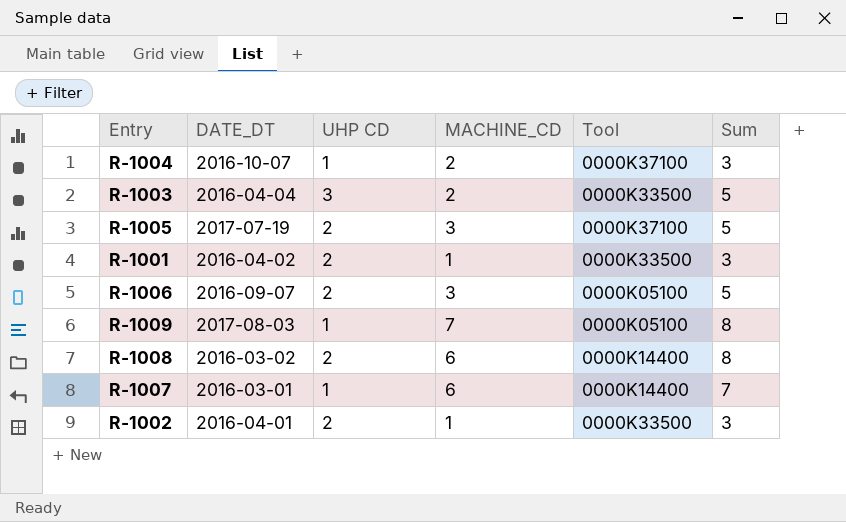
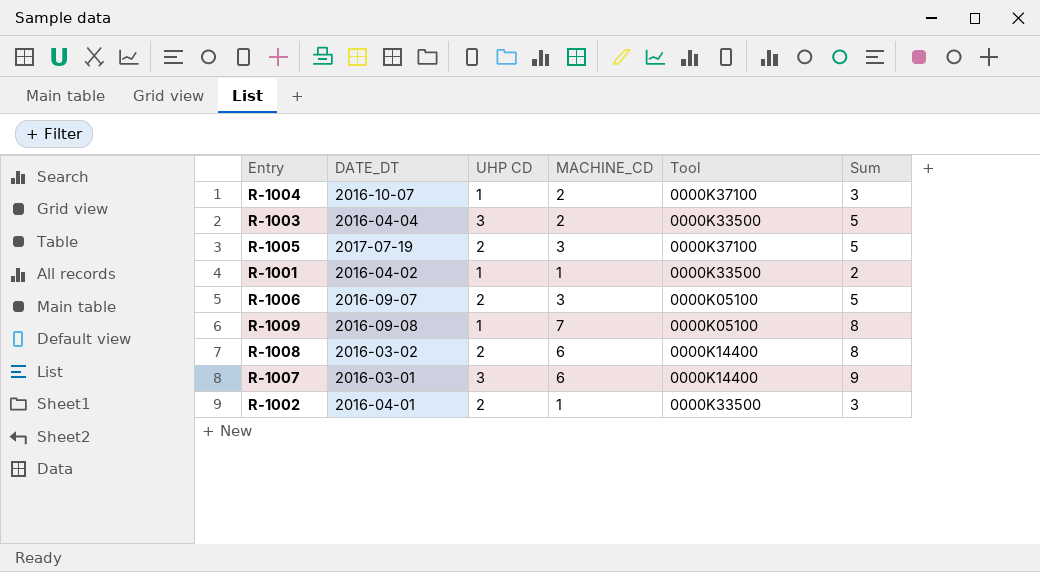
R-1001 | UHP CD: 2 -> 1
R-1001 | Sum: 3 -> 2
R-1009 | DATE_DT: 2017-08-03 -> 2016-09-08
R-1007 | UHP CD: 1 -> 3
R-1007 | Sum: 7 -> 9

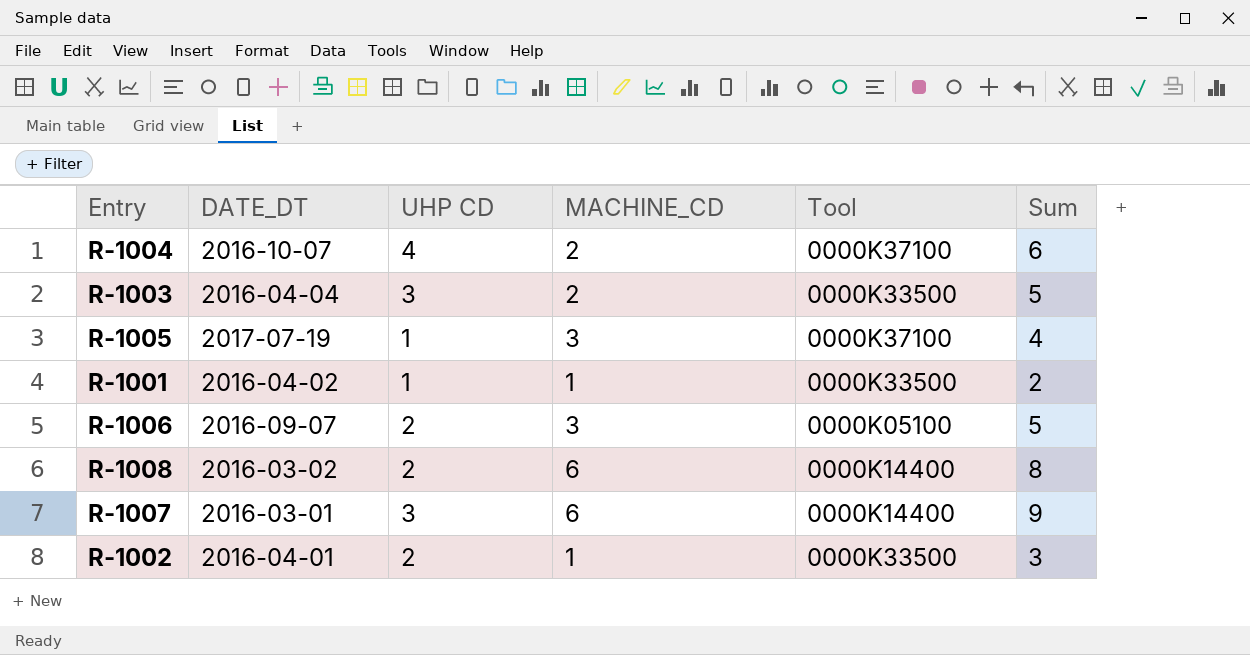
row R-1009: 2016-09-08 | 1 | 7 | 0000K05100 | 8 -> none
R-1004 | UHP CD: 1 -> 4
R-1004 | Sum: 3 -> 6
R-1005 | UHP CD: 2 -> 1
R-1005 | Sum: 5 -> 4

